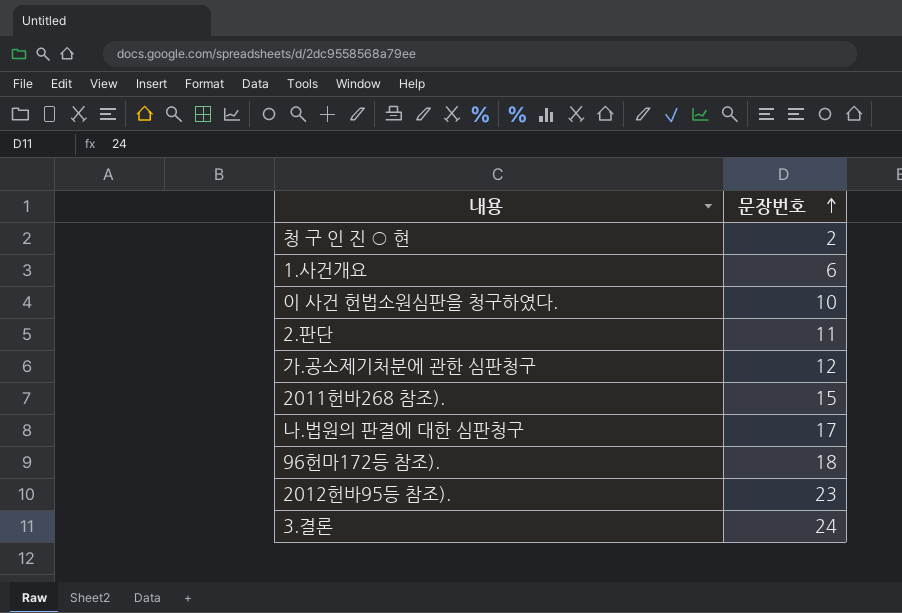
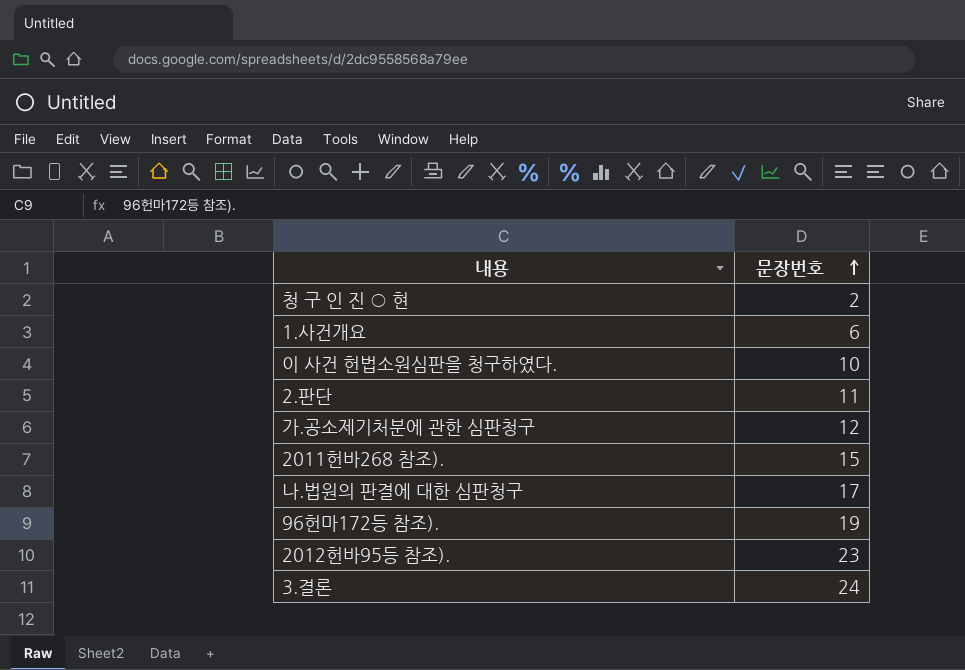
96헌마172등 참조). | 문장번호: 18 -> 19

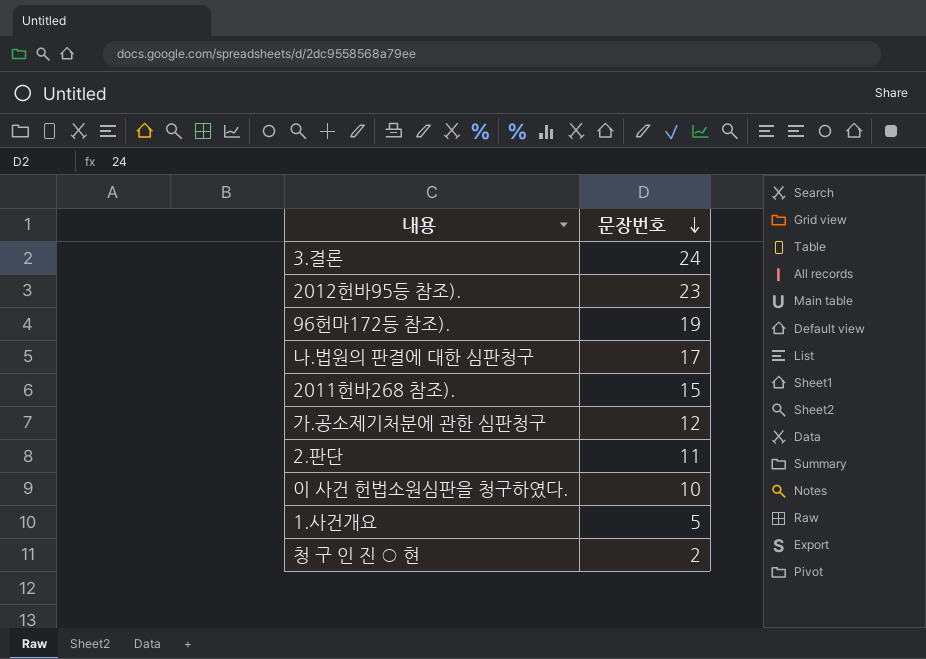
row order: 문장번호 ascending -> 문장번호 descending
1.사건개요 | 문장번호: 6 -> 5

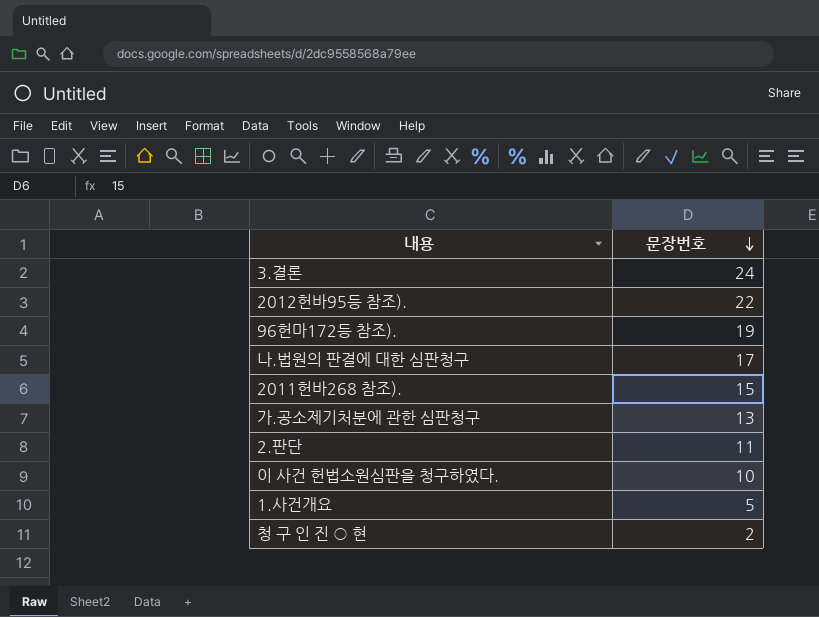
2012헌바95등 참조). | 문장번호: 23 -> 22
가.공소제기처분에 관한 심판청구 | 문장번호: 12 -> 13

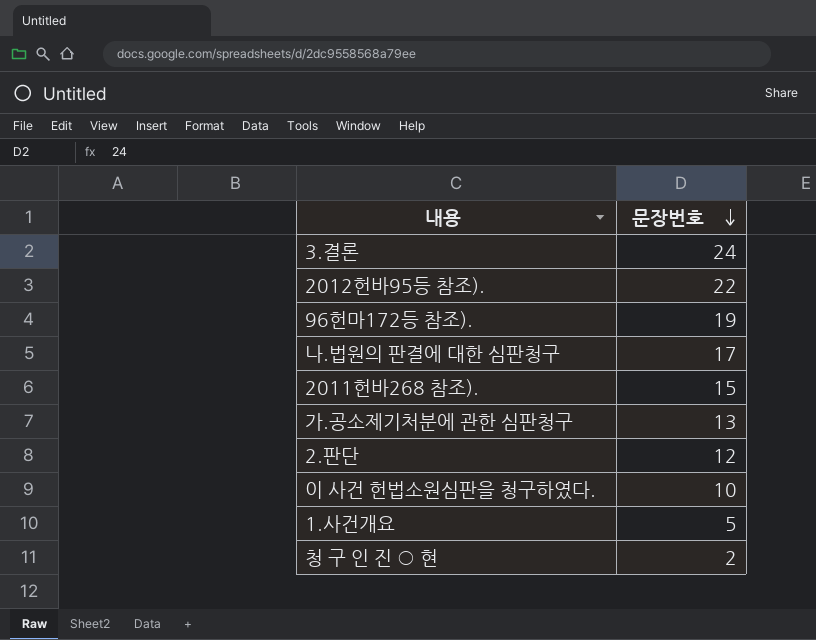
2.판단 | 문장번호: 11 -> 12

